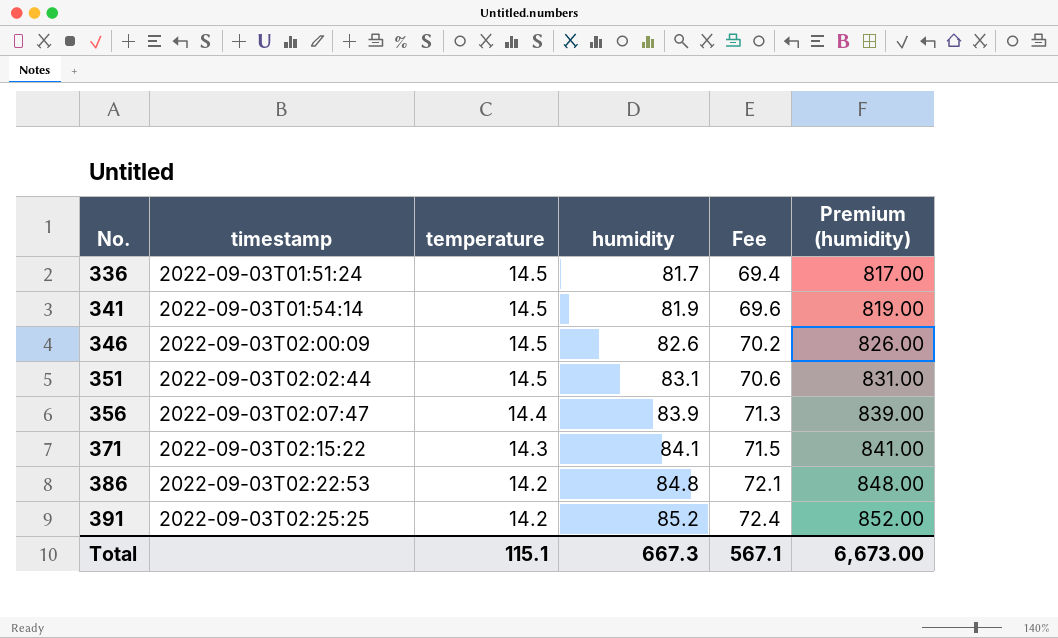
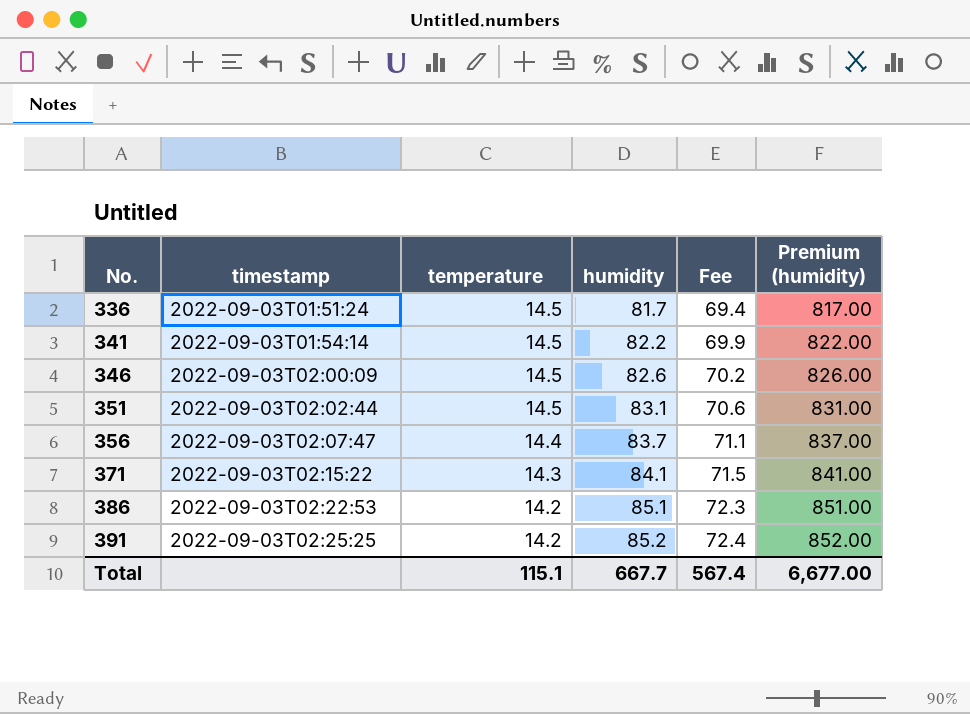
341 | humidity: 81.9 -> 82.2
341 | Fee: 69.6 -> 69.9
341 | Premium (humidity): 819.00 -> 822.00
356 | humidity: 83.9 -> 83.7
356 | Fee: 71.3 -> 71.1
356 | Premium (humidity): 839.00 -> 837.00
386 | humidity: 84.8 -> 85.1
386 | Fee: 72.1 -> 72.3
386 | Premium (humidity): 848.00 -> 851.00
Total | humidity: 667.3 -> 667.7
Total | Fee: 567.1 -> 567.4
Total | Premium (humidity): 6,673.00 -> 6,677.00

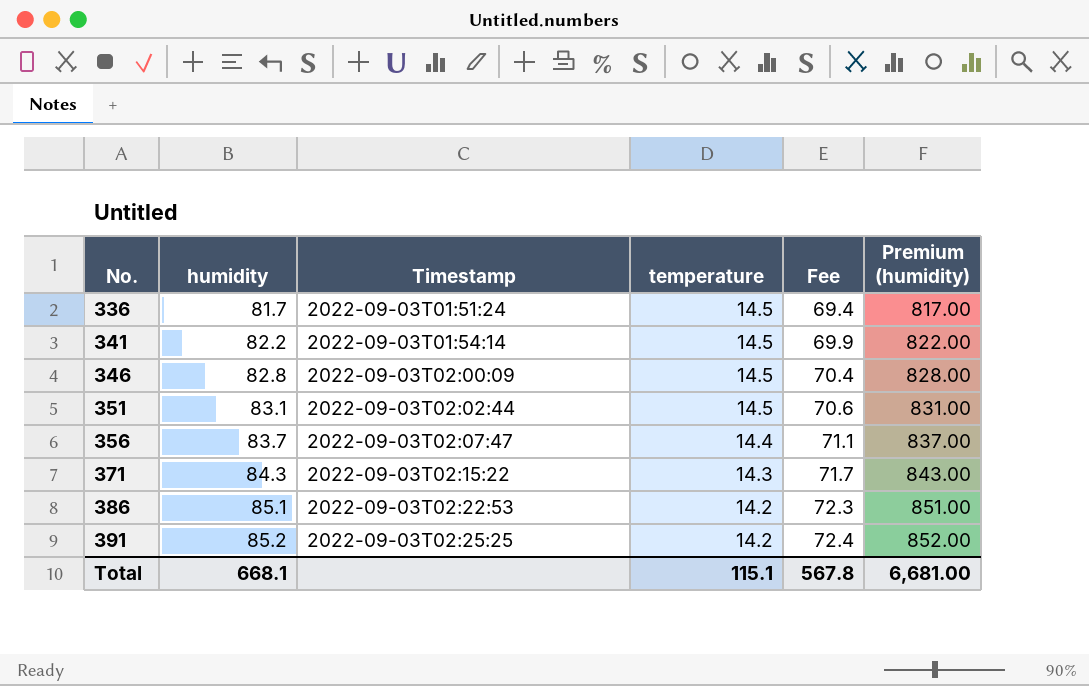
column humidity | position: 4 -> 2
column name: timestamp -> Timestamp
346 | humidity: 82.6 -> 82.8
346 | Fee: 70.2 -> 70.4
346 | Premium (humidity): 826.00 -> 828.00
371 | humidity: 84.1 -> 84.3
371 | Fee: 71.5 -> 71.7
371 | Premium (humidity): 841.00 -> 843.00
Total | humidity: 667.7 -> 668.1
Total | Fee: 567.4 -> 567.8
Total | Premium (humidity): 6,677.00 -> 6,681.00

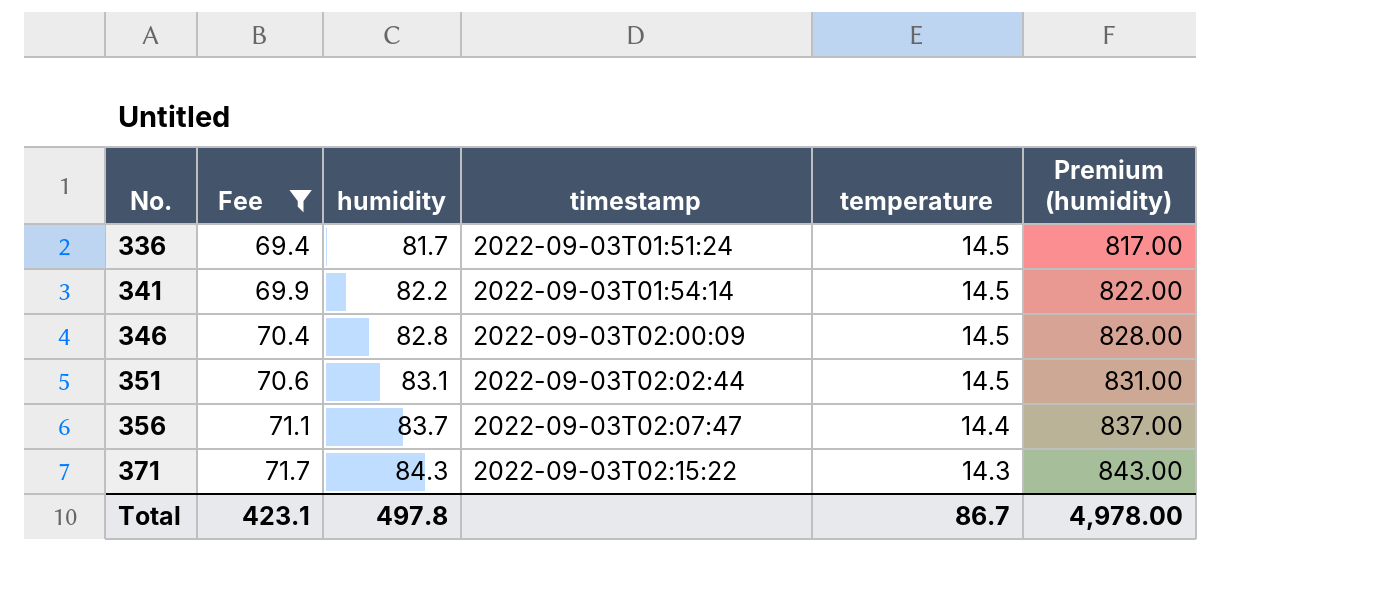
filter: none -> Fee <= 71.7
column Fee | position: 5 -> 2
column name: Timestamp -> timestamp
Total | Fee: 567.8 -> 423.1
Total | humidity: 668.1 -> 497.8
Total | temperature: 115.1 -> 86.7
Total | Premium (humidity): 6,681.00 -> 4,978.00

